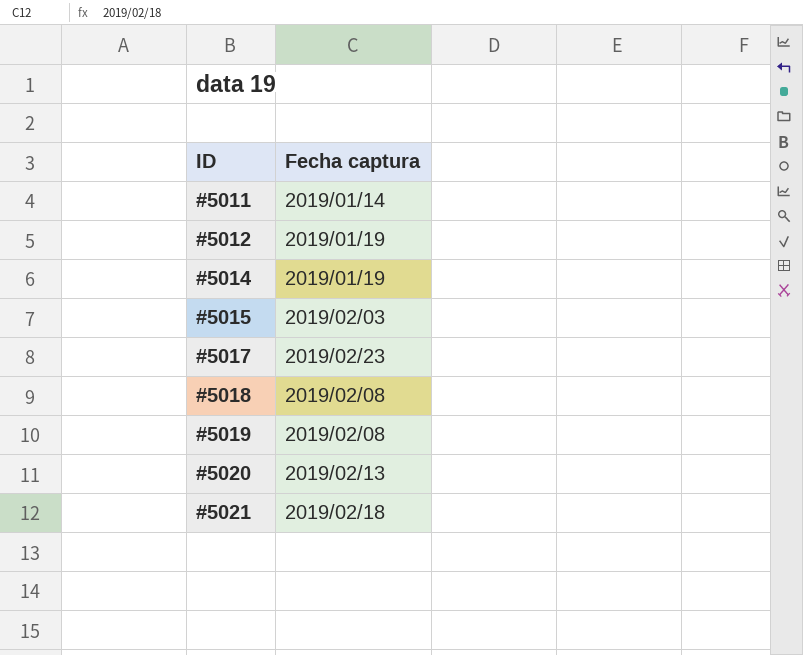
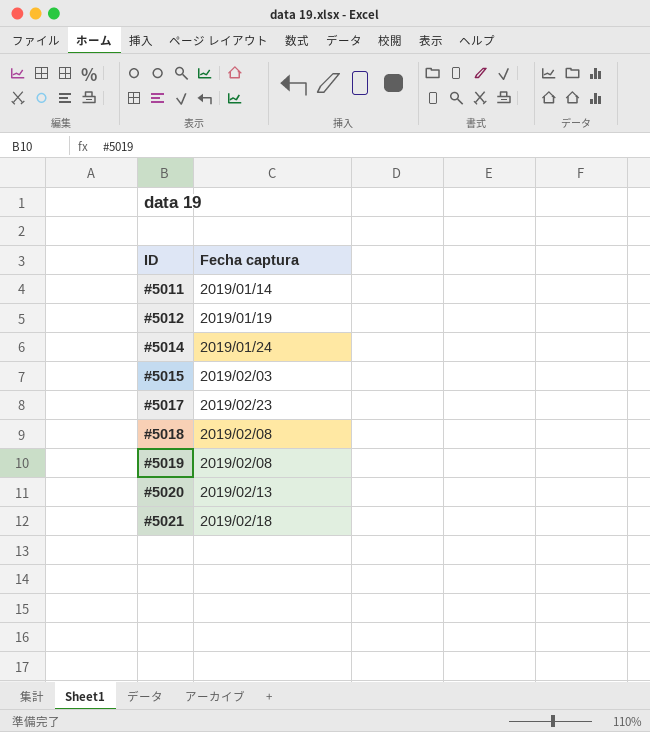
#5014 | Fecha captura: 2019/01/19 -> 2019/01/24

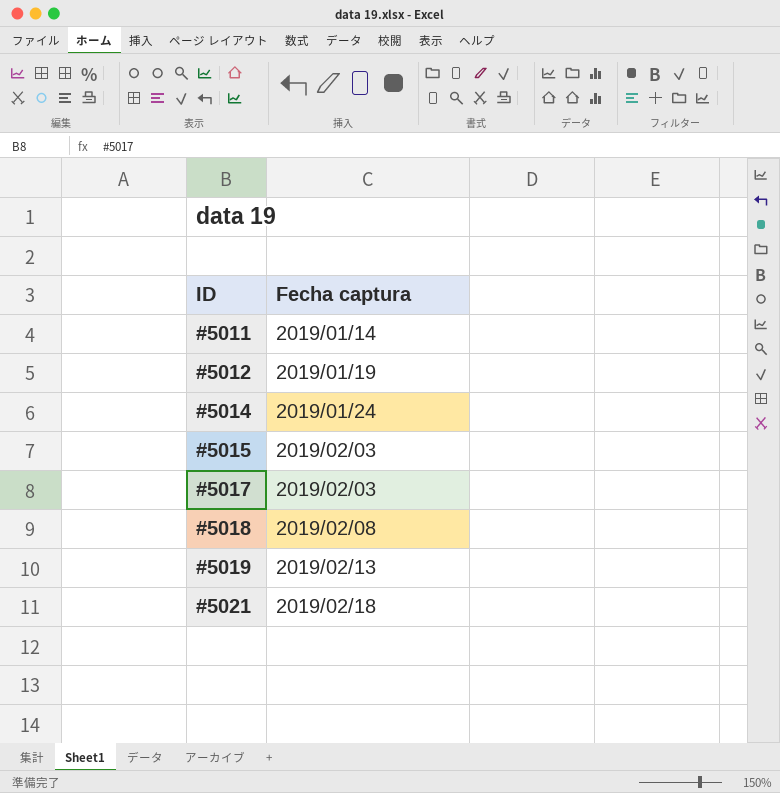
row #5020: 2019/02/13 -> none
#5017 | Fecha captura: 2019/02/23 -> 2019/02/03
#5019 | Fecha captura: 2019/02/08 -> 2019/02/13

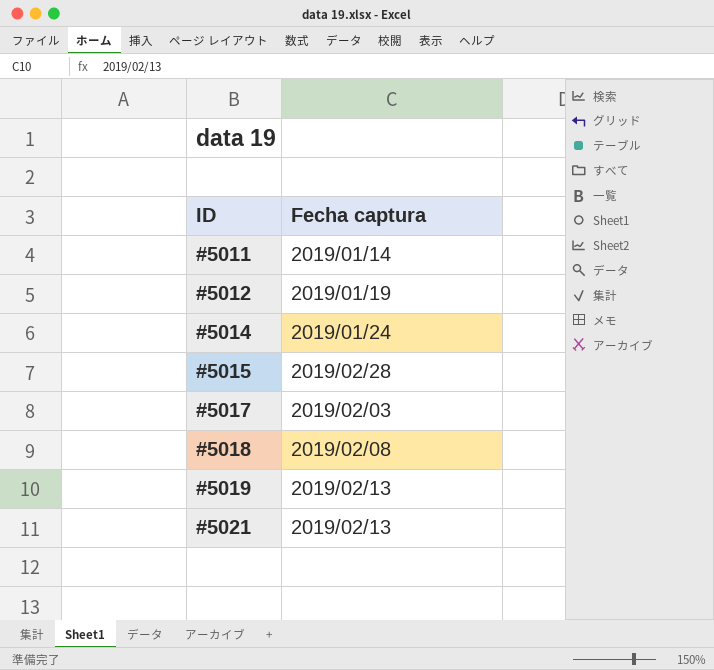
#5015 | Fecha captura: 2019/02/03 -> 2019/02/28
#5021 | Fecha captura: 2019/02/18 -> 2019/02/13

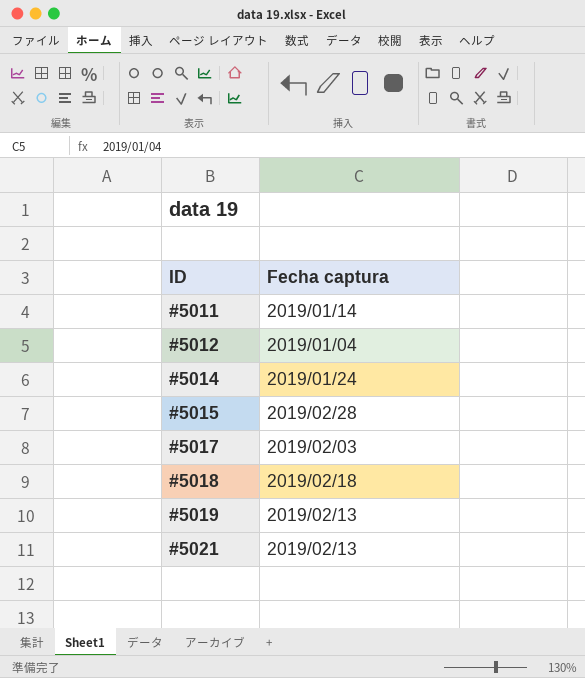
#5012 | Fecha captura: 2019/01/19 -> 2019/01/04
#5018 | Fecha captura: 2019/02/08 -> 2019/02/18

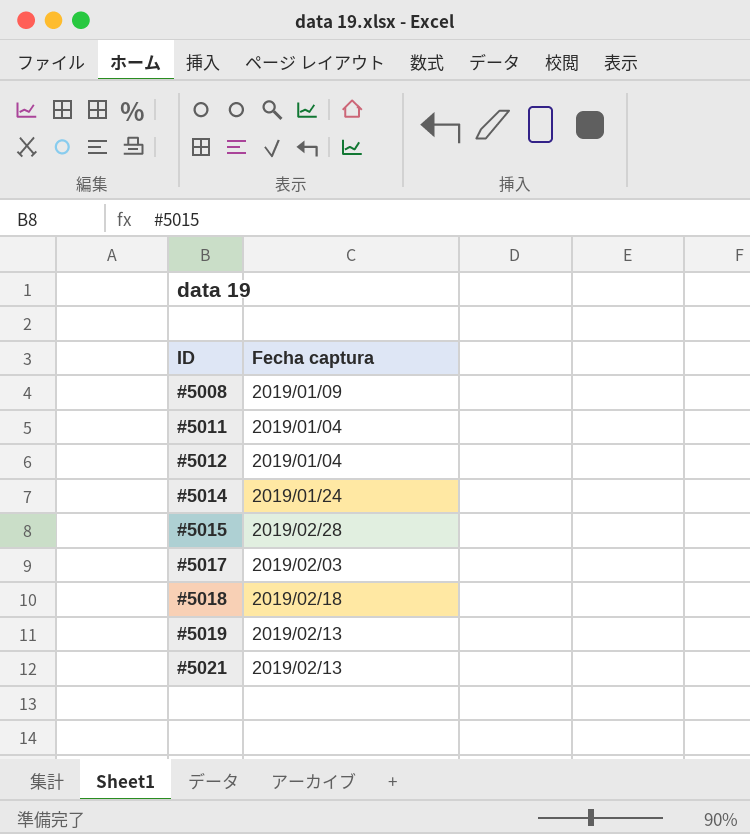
row #5008: none -> 2019/01/09
#5011 | Fecha captura: 2019/01/14 -> 2019/01/04

